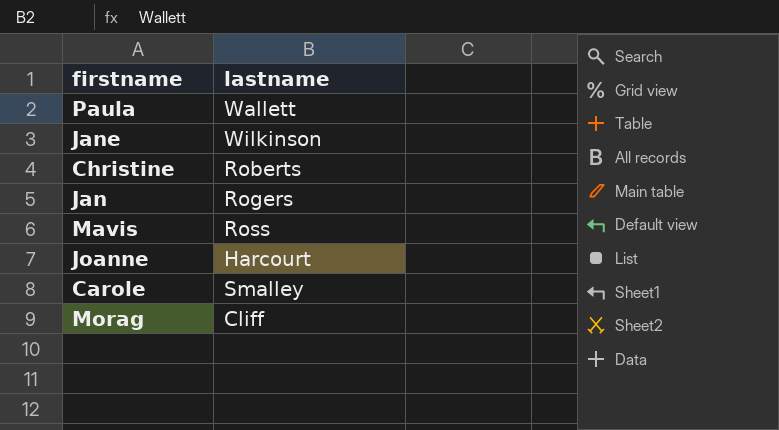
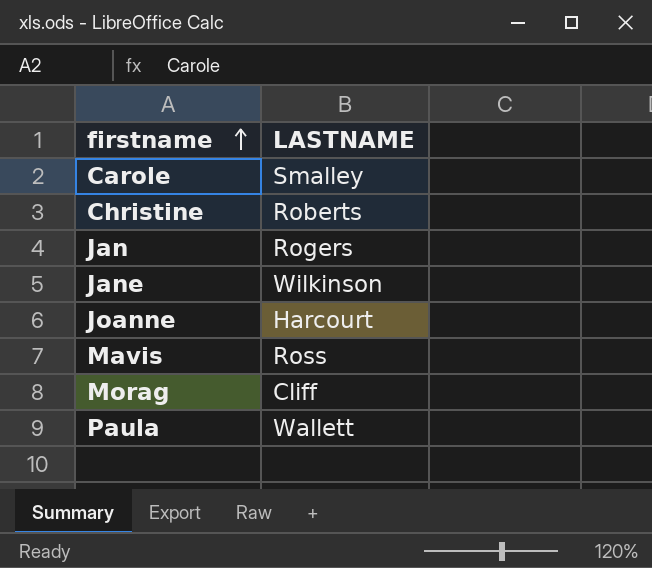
row order: none -> firstname ascending
column name: lastname -> LASTNAME

